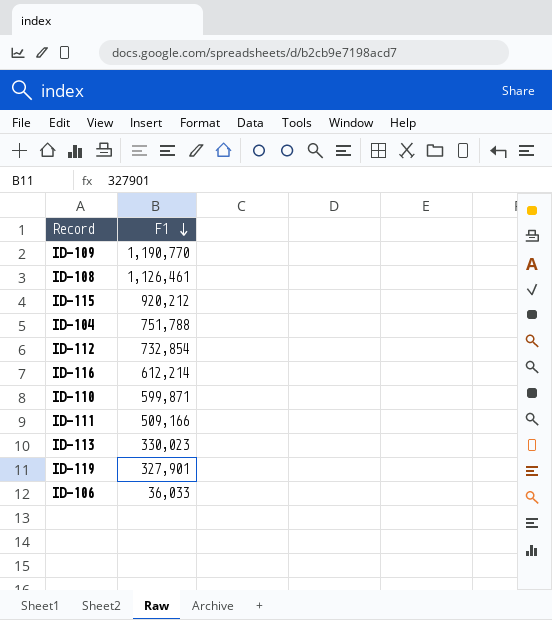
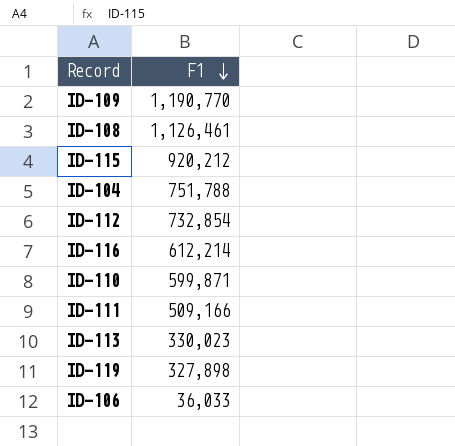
ID-119 | F1: 327,901 -> 327,898

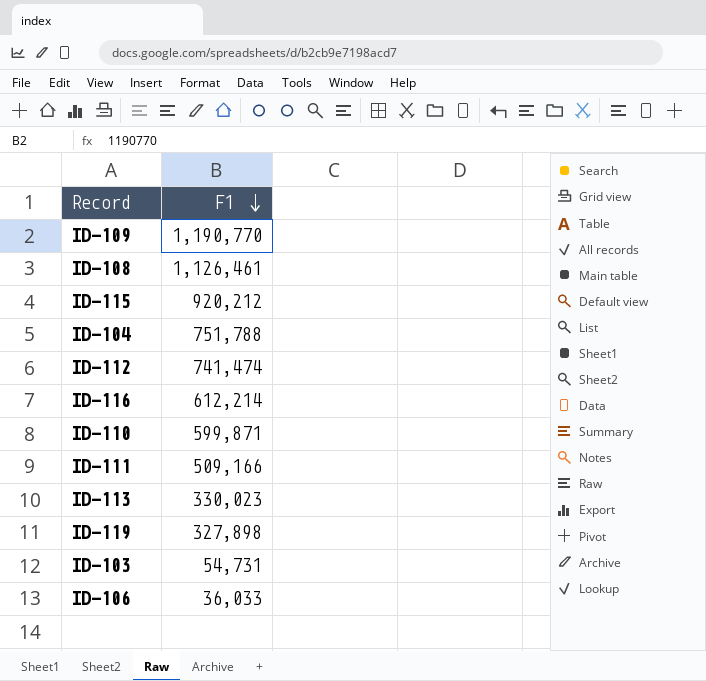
ID-112 | F1: 732,854 -> 741,474
row ID-103: none -> 54,731

